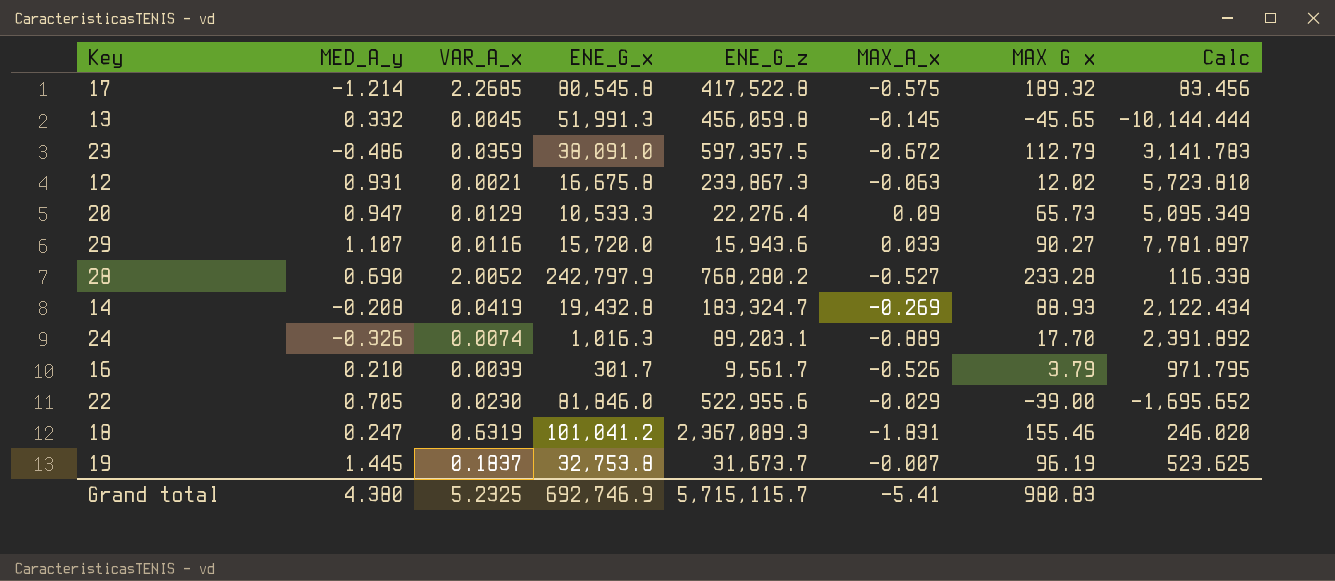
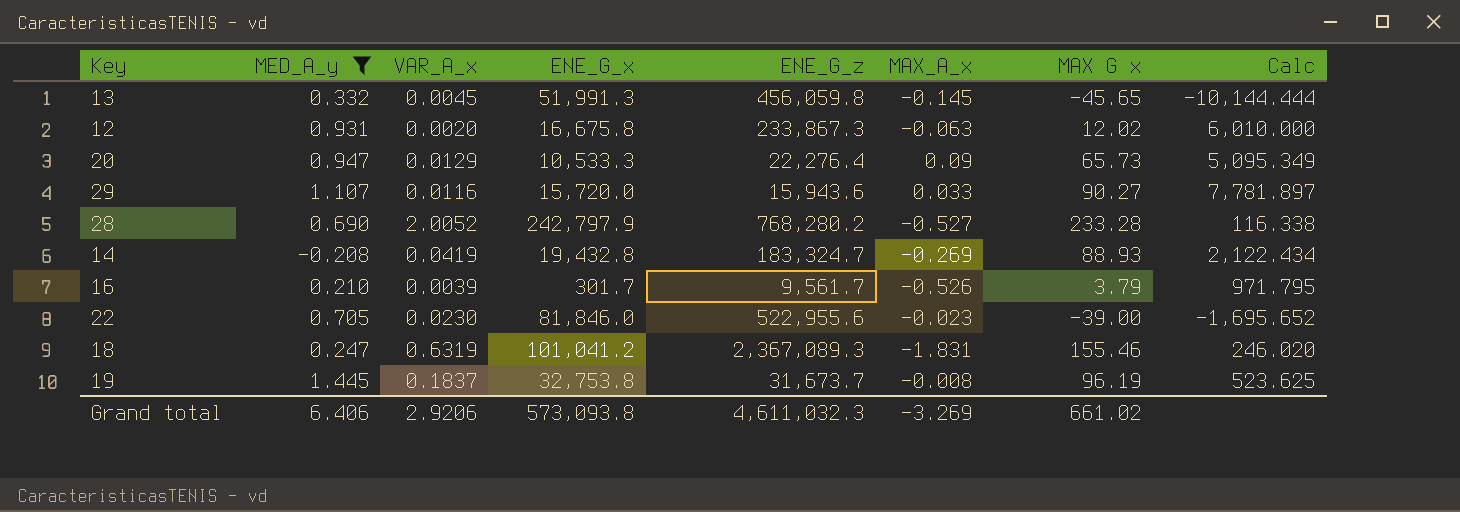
filter: none -> MED_A_y >= -0.208
12 | VAR_A_x: 0.0021 -> 0.0020
12 | Calc: 5,723.810 -> 6,010.000
22 | MAX_A_x: -0.029 -> -0.023
19 | MAX_A_x: -0.007 -> -0.008
Grand total | MED_A_y: 4.380 -> 6.406
Grand total | VAR_A_x: 5.2325 -> 2.9206
Grand total | ENE_G_x: 692,746.9 -> 573,093.8
Grand total | ENE_G_z: 5,715,115.7 -> 4,611,032.3
Grand total | MAX_A_x: -5.41 -> -3.269
Grand total | MAX G x: 980.83 -> 661.02

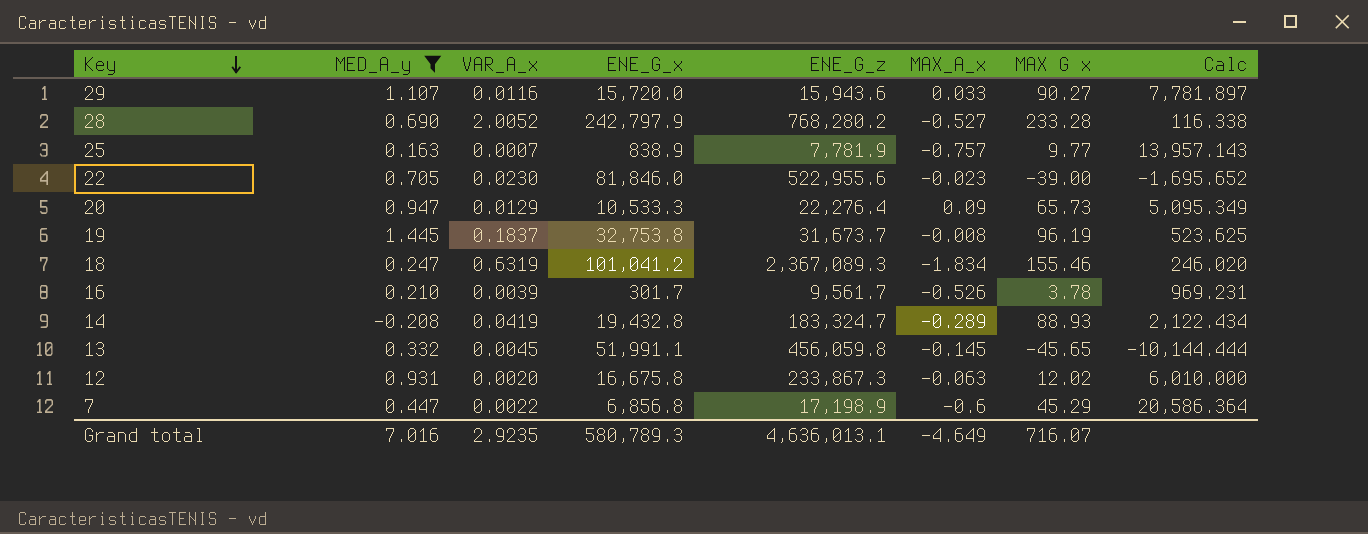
row order: none -> Key descending
row 25: none -> 0.163 | 0.0007 | 838.9 | 7,781.9 | -0.757 | 9.77 | 13,957.143
18 | MAX_A_x: -1.831 -> -1.834
16 | MAX G x: 3.79 -> 3.78
16 | Calc: 971.795 -> 969.231
14 | MAX_A_x: -0.269 -> -0.289
13 | ENE_G_x: 51,991.3 -> 51,991.1
row 7: none -> 0.447 | 0.0022 | 6,856.8 | 17,198.9 | -0.6 | 45.29 | 20,586.364
Grand total | MED_A_y: 6.406 -> 7.016
Grand total | VAR_A_x: 2.9206 -> 2.9235
Grand total | ENE_G_x: 573,093.8 -> 580,789.3
Grand total | ENE_G_z: 4,611,032.3 -> 4,636,013.1
Grand total | MAX_A_x: -3.269 -> -4.649
Grand total | MAX G x: 661.02 -> 716.07

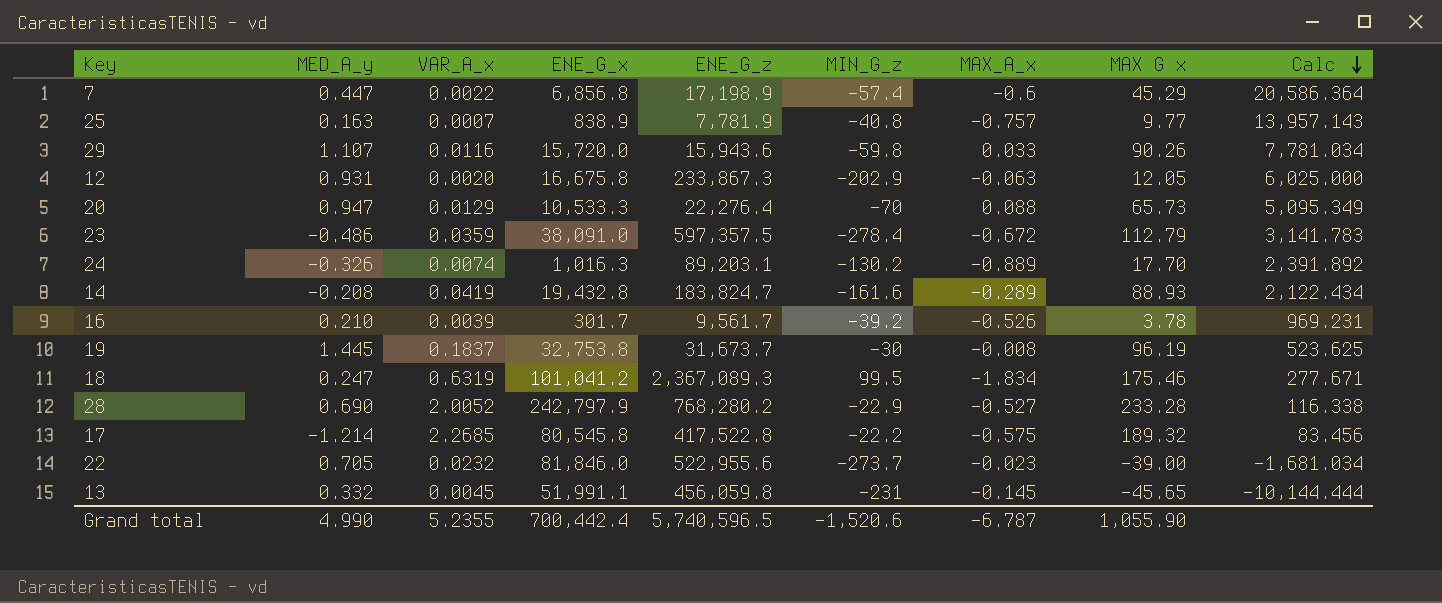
filter: MED_A_y >= -0.208 -> none
row order: Key descending -> Calc descending
column MIN_G_z | position: none -> 6
29 | MAX G x: 90.27 -> 90.26
29 | Calc: 7,781.897 -> 7,781.034
12 | MAX G x: 12.02 -> 12.05
12 | Calc: 6,010.000 -> 6,025.000
20 | MAX_A_x: 0.09 -> 0.088
14 | ENE_G_z: 183,324.7 -> 183,824.7
18 | MAX G x: 155.46 -> 175.46
18 | Calc: 246.020 -> 277.671
22 | VAR_A_x: 0.0230 -> 0.0232
22 | Calc: -1,695.652 -> -1,681.034
Grand total | MED_A_y: 7.016 -> 4.990
Grand total | VAR_A_x: 2.9235 -> 5.2355
Grand total | ENE_G_x: 580,789.3 -> 700,442.4
Grand total | ENE_G_z: 4,636,013.1 -> 5,740,596.5
Grand total | MAX_A_x: -4.649 -> -6.787
Grand total | MAX G x: 716.07 -> 1,055.90

